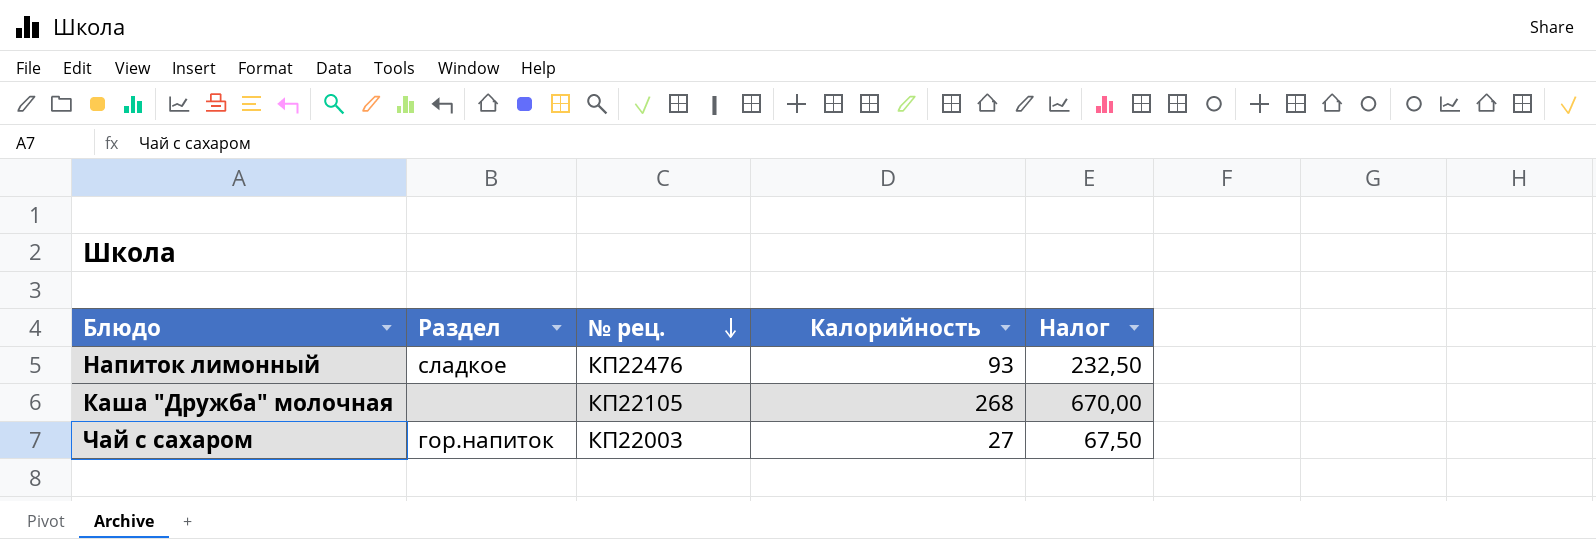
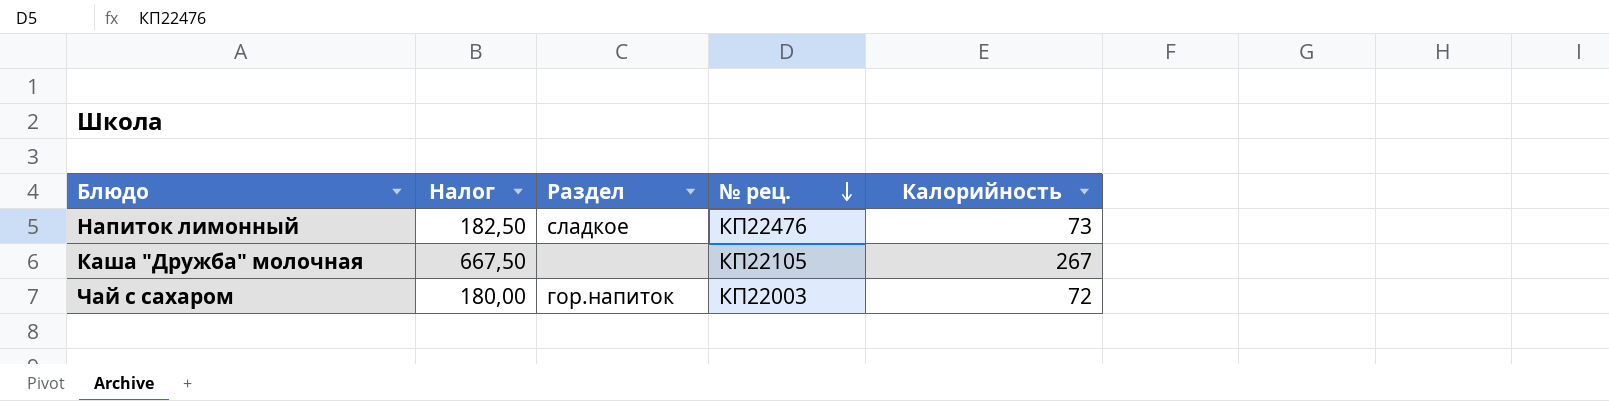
column Налог | position: 5 -> 2
Напиток лимонный | Налог: 232,50 -> 182,50
Напиток лимонный | Калорийность: 93 -> 73
Каша "Дружба" молочная | Налог: 670,00 -> 667,50
Каша "Дружба" молочная | Калорийность: 268 -> 267
Чай с сахаром | Налог: 67,50 -> 180,00
Чай с сахаром | Калорийность: 27 -> 72

